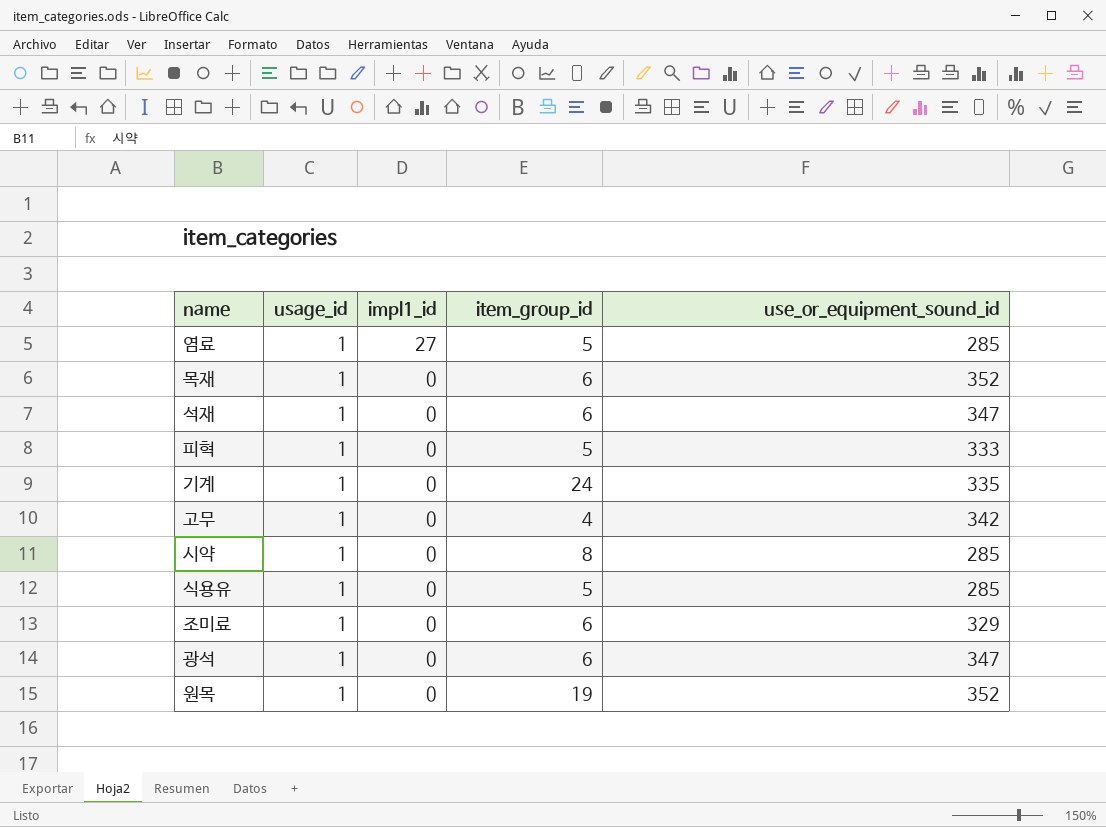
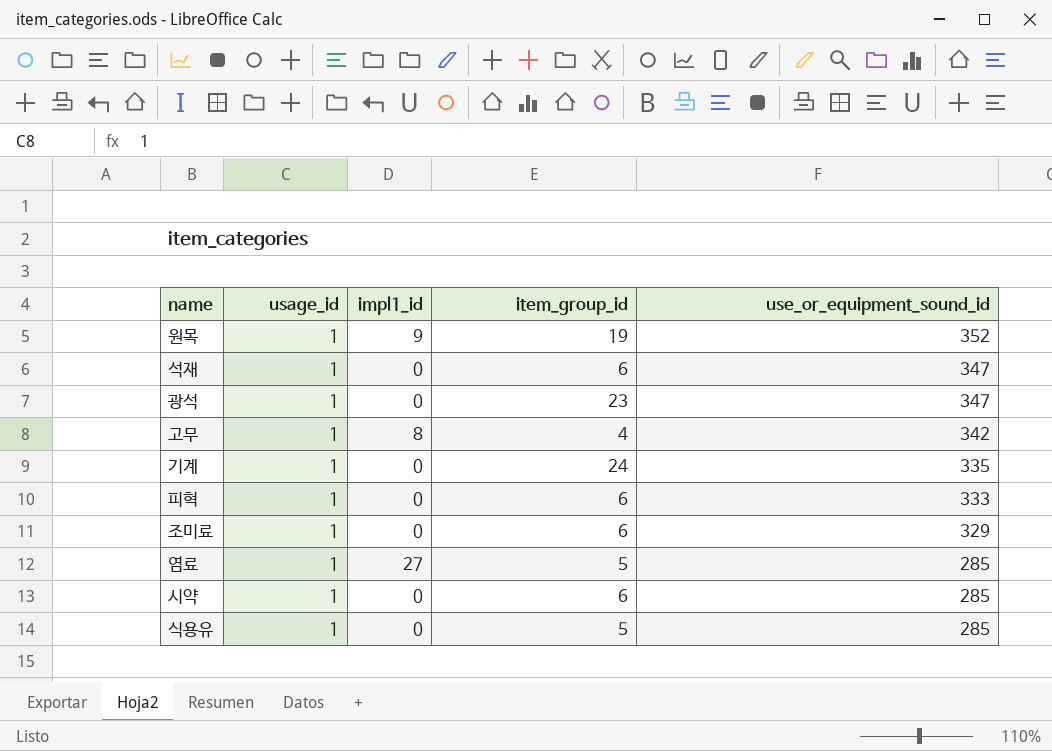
row order: impl1_id descending -> use_or_equipment_sound_id descending
row 목재: 1 | 0 | 6 | 352 -> none
원목 | impl1_id: 0 -> 9
광석 | item_group_id: 6 -> 23
고무 | impl1_id: 0 -> 8
피혁 | item_group_id: 5 -> 6
시약 | item_group_id: 8 -> 6

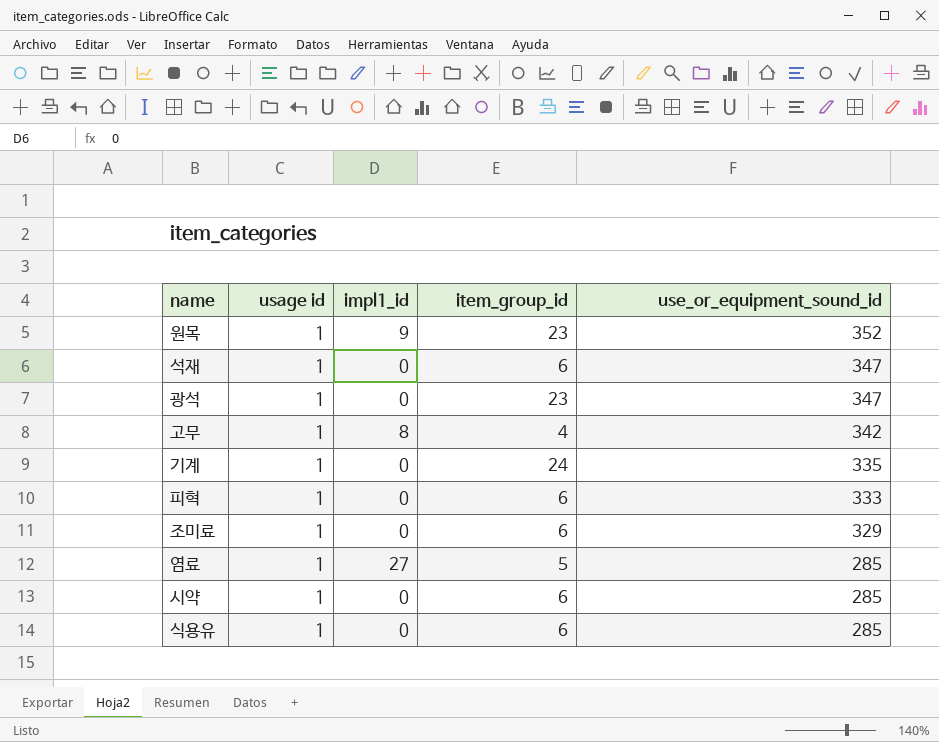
column name: usage_id -> usage id
원목 | item_group_id: 19 -> 23
식용유 | item_group_id: 5 -> 6

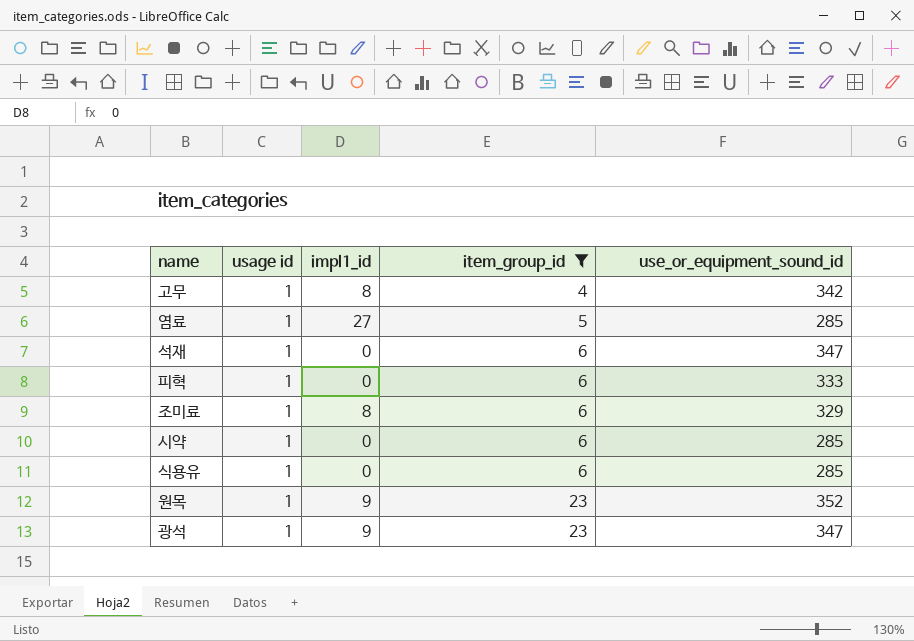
filter: none -> item_group_id != 24
row order: use_or_equipment_sound_id descending -> item_group_id ascending
조미료 | impl1_id: 0 -> 8
광석 | impl1_id: 0 -> 9

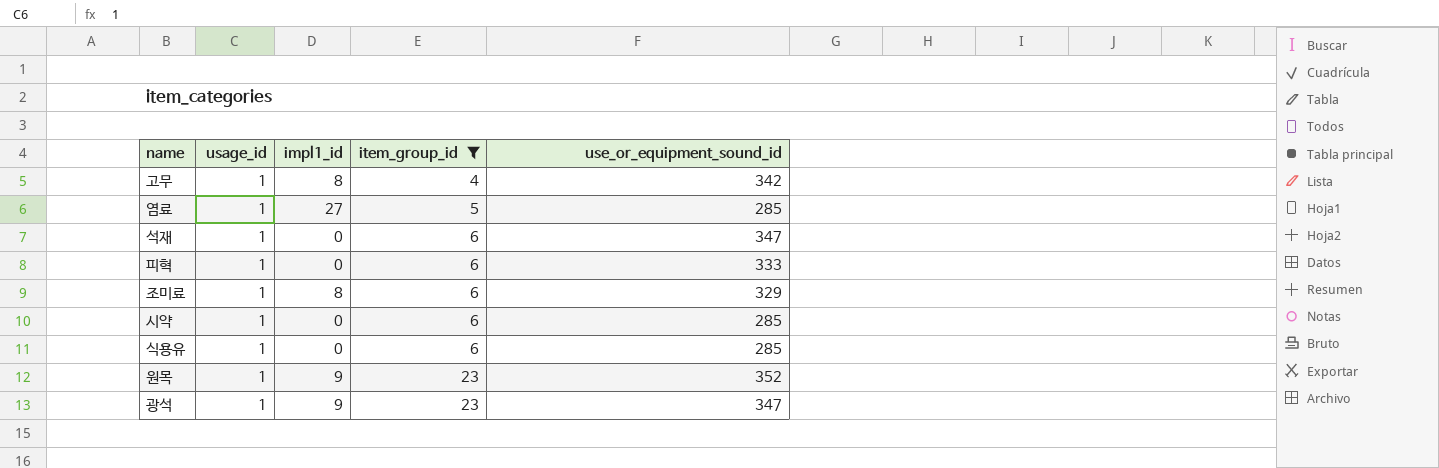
column name: usage id -> usage_id

